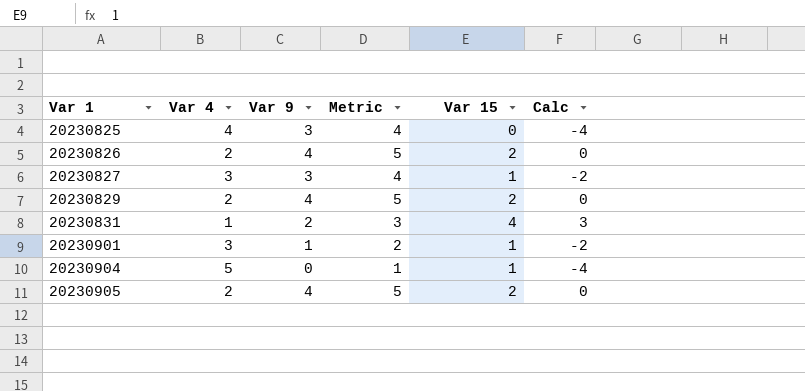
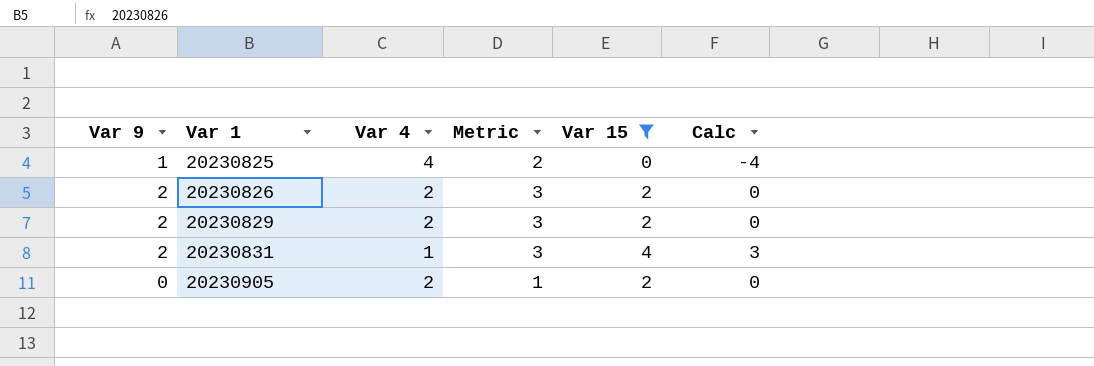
filter: none -> Var 15 != 1
column Var 9 | position: 3 -> 1
20230825 | Var 9: 3 -> 1
20230825 | Metric: 4 -> 2
20230826 | Var 9: 4 -> 2
20230826 | Metric: 5 -> 3
20230829 | Var 9: 4 -> 2
20230829 | Metric: 5 -> 3
20230905 | Var 9: 4 -> 0
20230905 | Metric: 5 -> 1

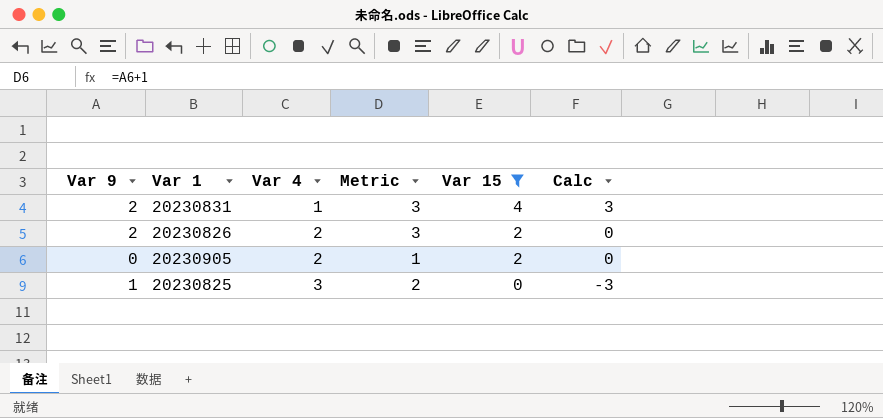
row order: Var 1 ascending -> Var 4 ascending
row 20230829: 2 | 2 | 3 | 2 | 0 -> none
20230825 | Var 4: 4 -> 3
20230825 | Calc: -4 -> -3

